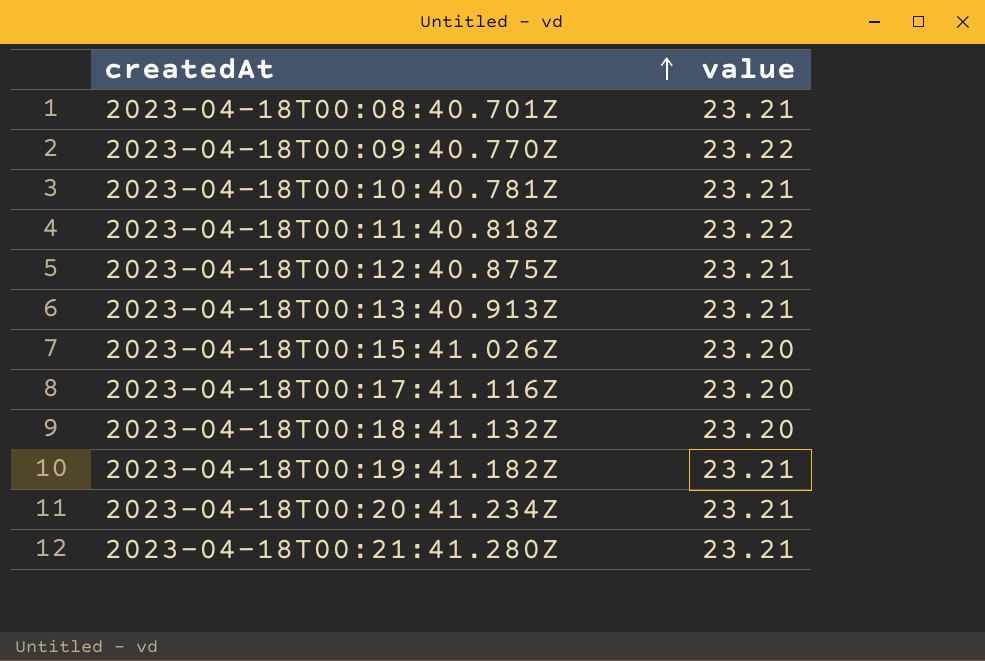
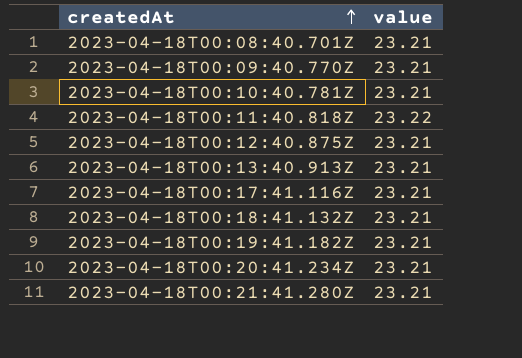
row 2023-04-18T00:15:41.026Z: 23.20 -> none
2023-04-18T00:09:40.770Z | value: 23.22 -> 23.21
2023-04-18T00:17:41.116Z | value: 23.20 -> 23.21
2023-04-18T00:18:41.132Z | value: 23.20 -> 23.21

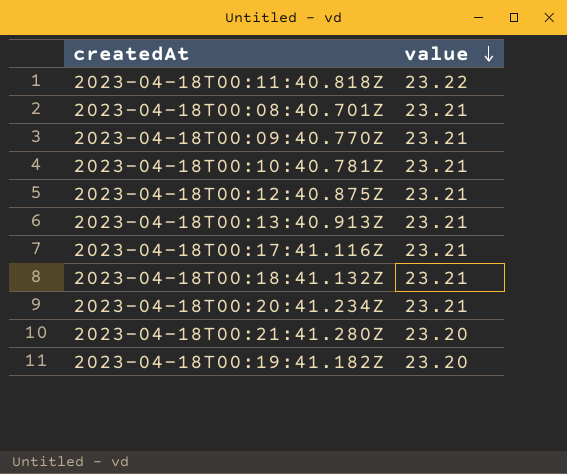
row order: createdAt ascending -> value descending
2023-04-18T00:21:41.280Z | value: 23.21 -> 23.20
2023-04-18T00:19:41.182Z | value: 23.21 -> 23.20

